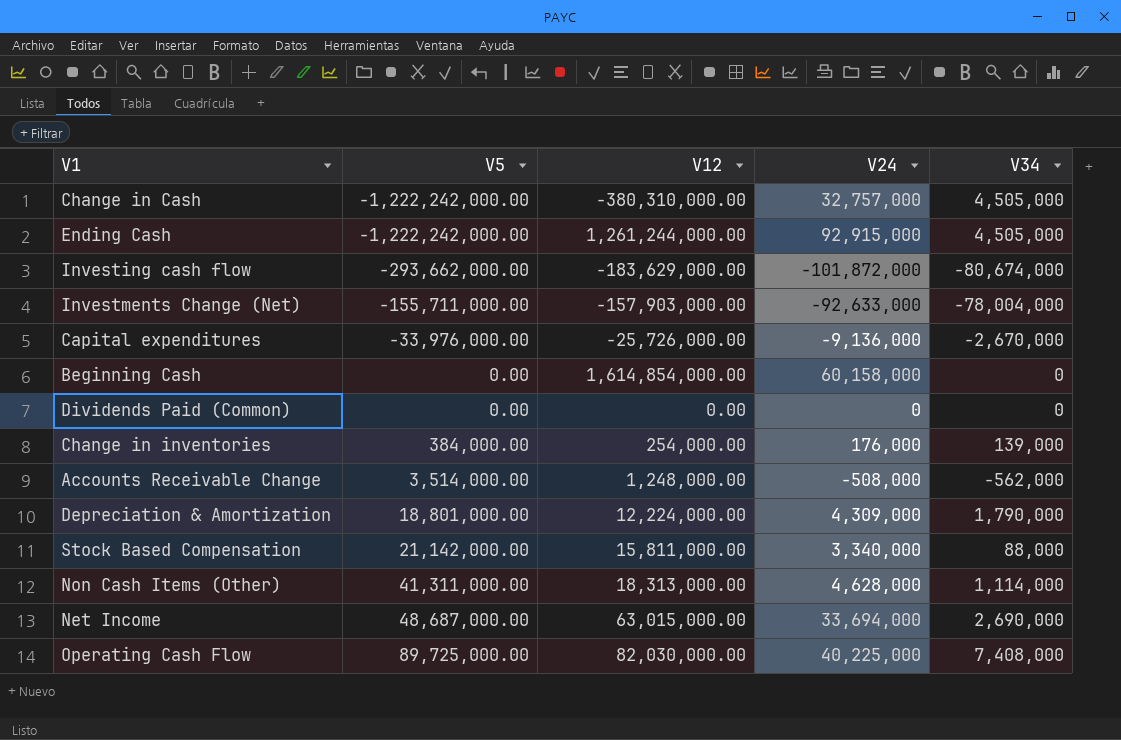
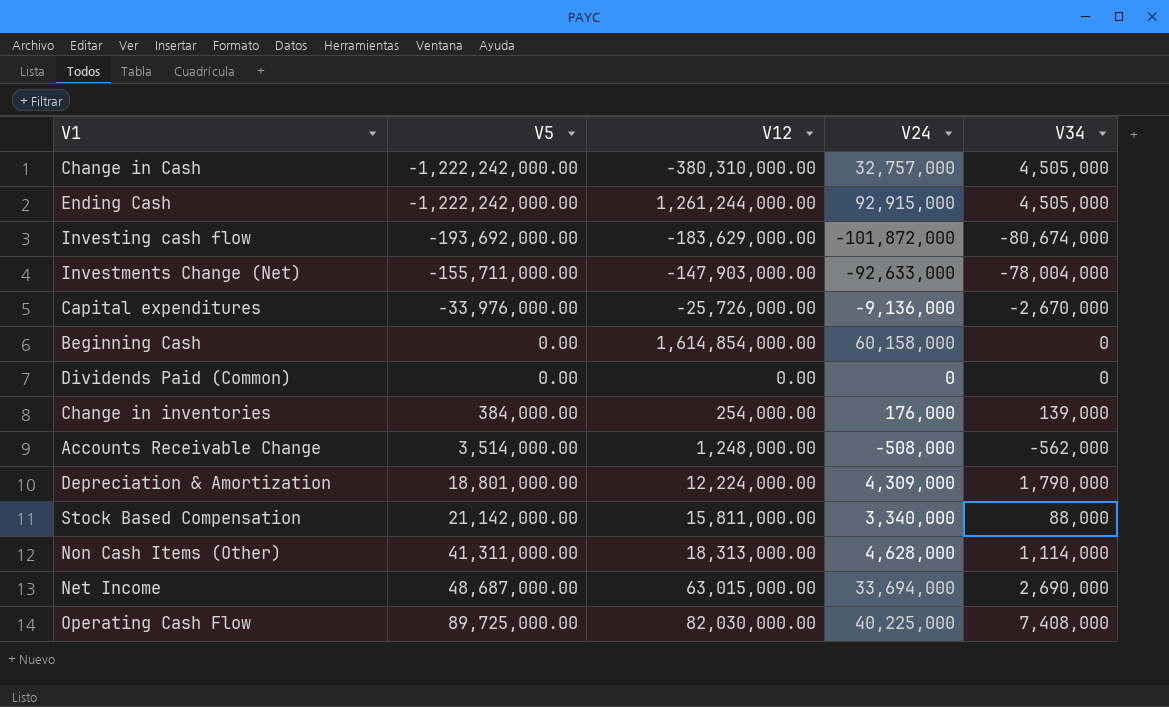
Investing cash flow | V5: -293,662,000.00 -> -193,692,000.00
Investments Change (Net) | V12: -157,903,000.00 -> -147,903,000.00

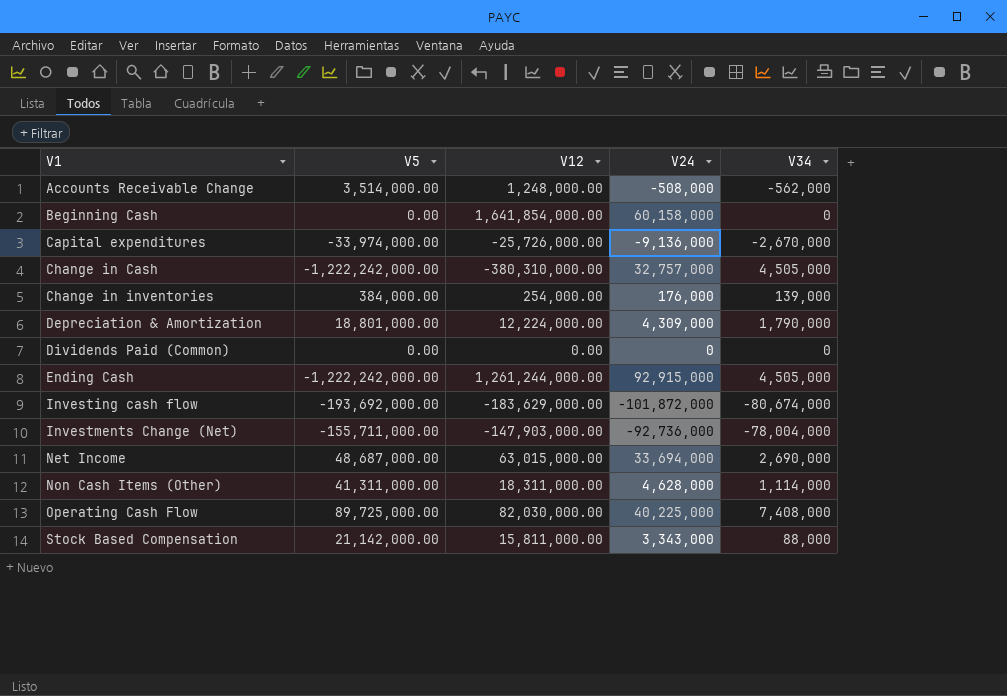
row order: V5 ascending -> V1 ascending
Beginning Cash | V12: 1,614,854,000.00 -> 1,641,854,000.00
Capital expenditures | V5: -33,976,000.00 -> -33,974,000.00
Investments Change (Net) | V24: -92,633,000 -> -92,736,000
Non Cash Items (Other) | V12: 18,313,000.00 -> 18,311,000.00
Stock Based Compensation | V24: 3,340,000 -> 3,343,000

